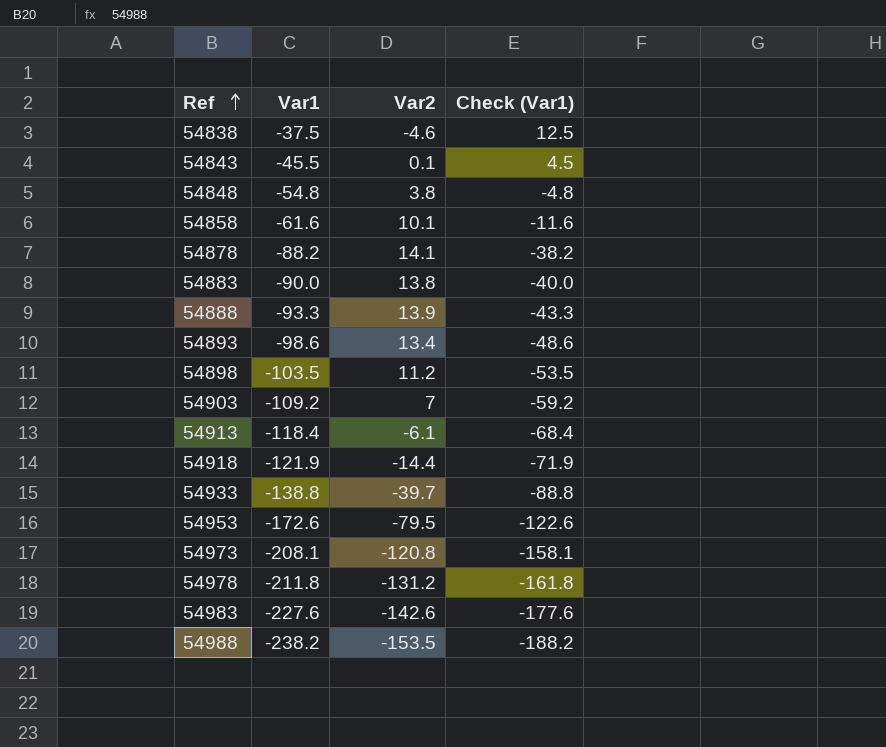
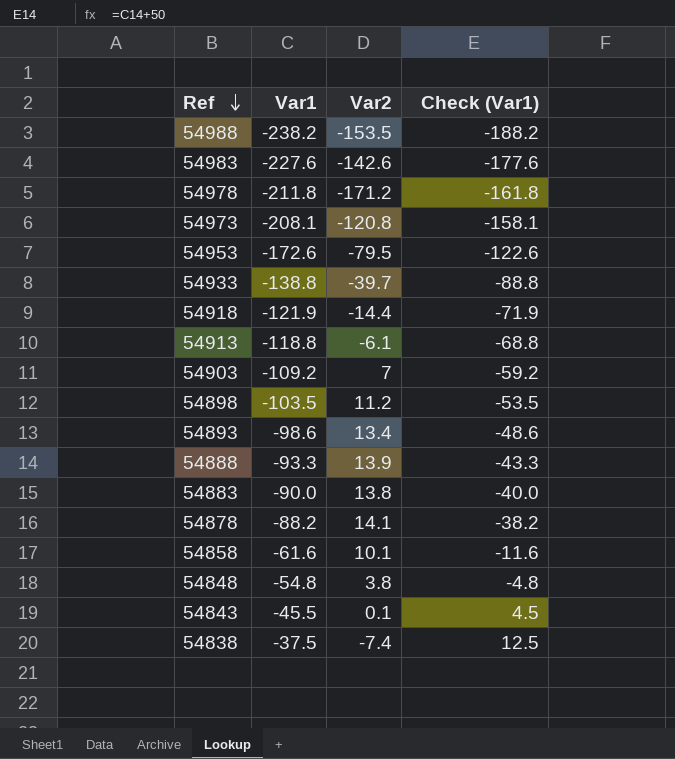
row order: Ref ascending -> Ref descending
54978 | Var2: -131.2 -> -171.2
54913 | Var1: -118.4 -> -118.8
54913 | Check (Var1): -68.4 -> -68.8
54838 | Var2: -4.6 -> -7.4

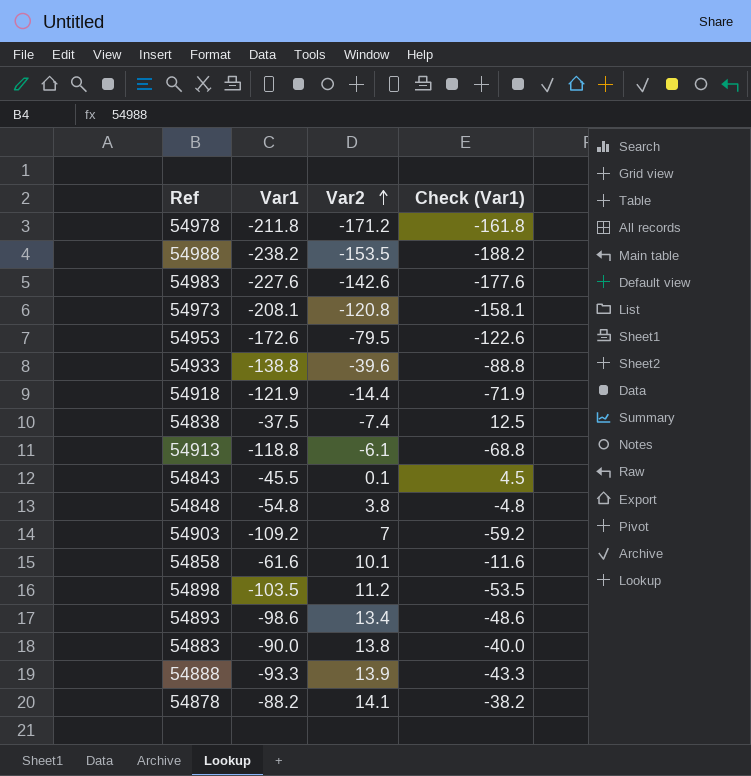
row order: Ref descending -> Var2 ascending
54933 | Var2: -39.7 -> -39.6

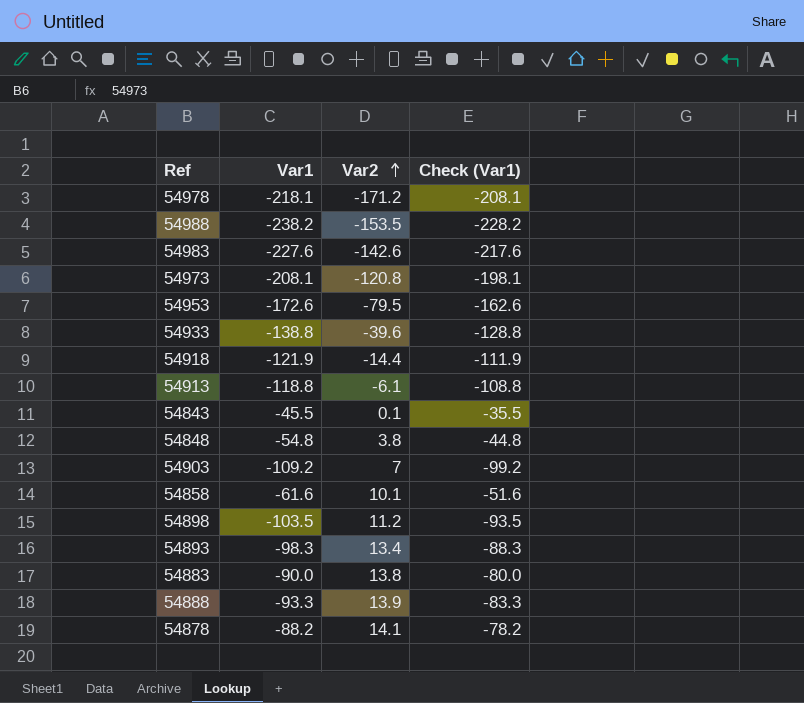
column Check (Var1) | formula: [Var1] + 50 -> [Var1] + 10
row 54838: -37.5 | -7.4 | 12.5 -> none
54978 | Var1: -211.8 -> -218.1
54893 | Var1: -98.6 -> -98.3

